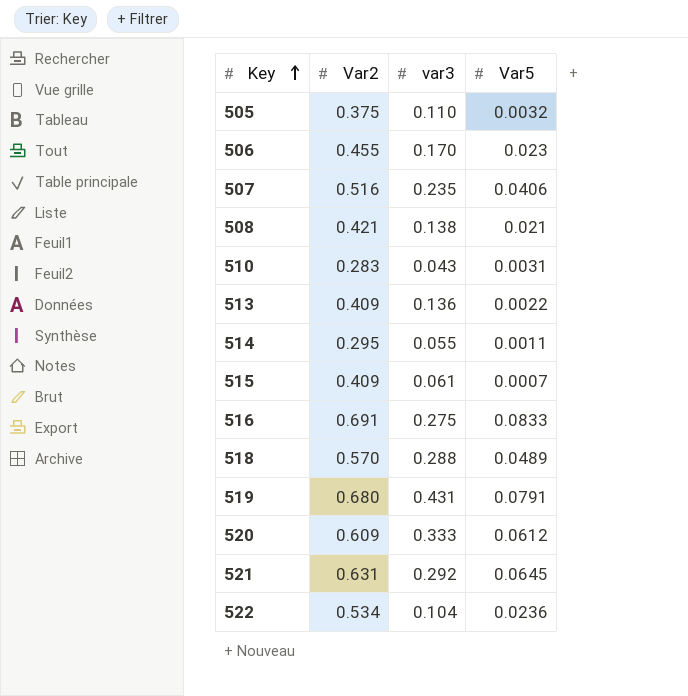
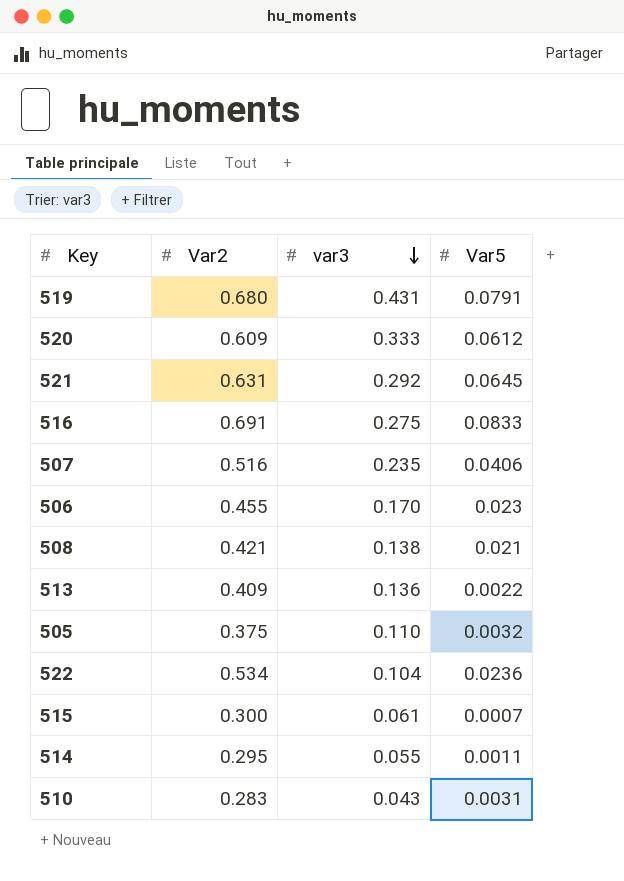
row order: Key ascending -> var3 descending
row 518: 0.570 | 0.288 | 0.0489 -> none
515 | Var2: 0.409 -> 0.300

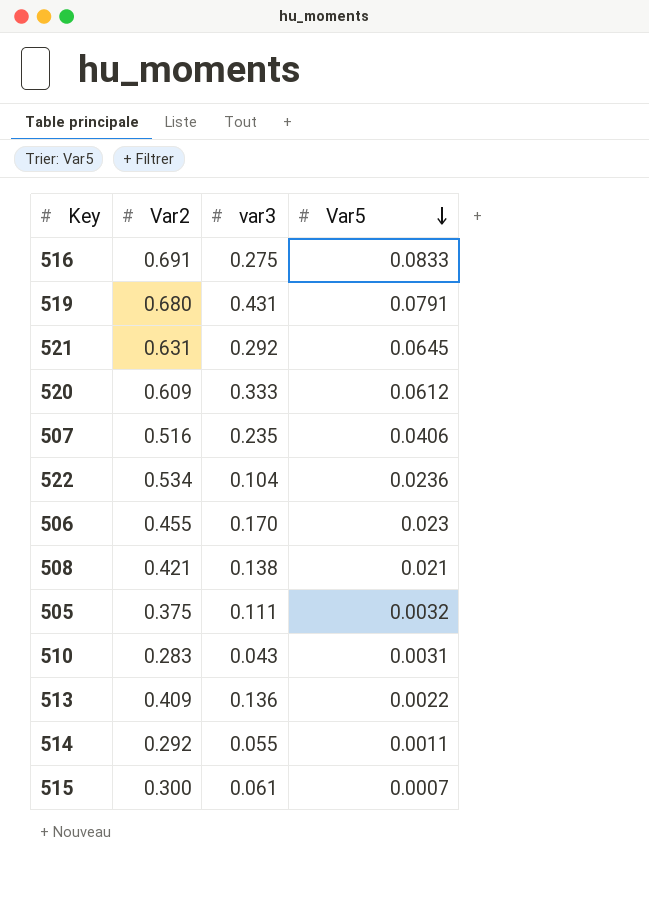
row order: var3 descending -> Var5 descending
505 | var3: 0.110 -> 0.111
514 | Var2: 0.295 -> 0.292

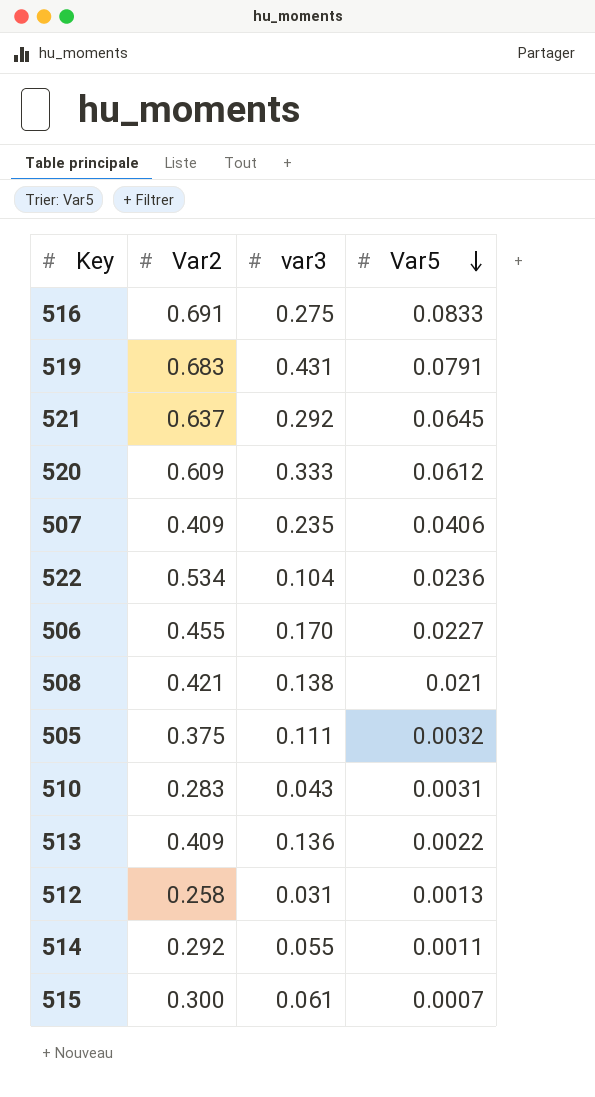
519 | Var2: 0.680 -> 0.683
521 | Var2: 0.631 -> 0.637
507 | Var2: 0.516 -> 0.409
506 | Var5: 0.023 -> 0.0227
row 512: none -> 0.258 | 0.031 | 0.0013

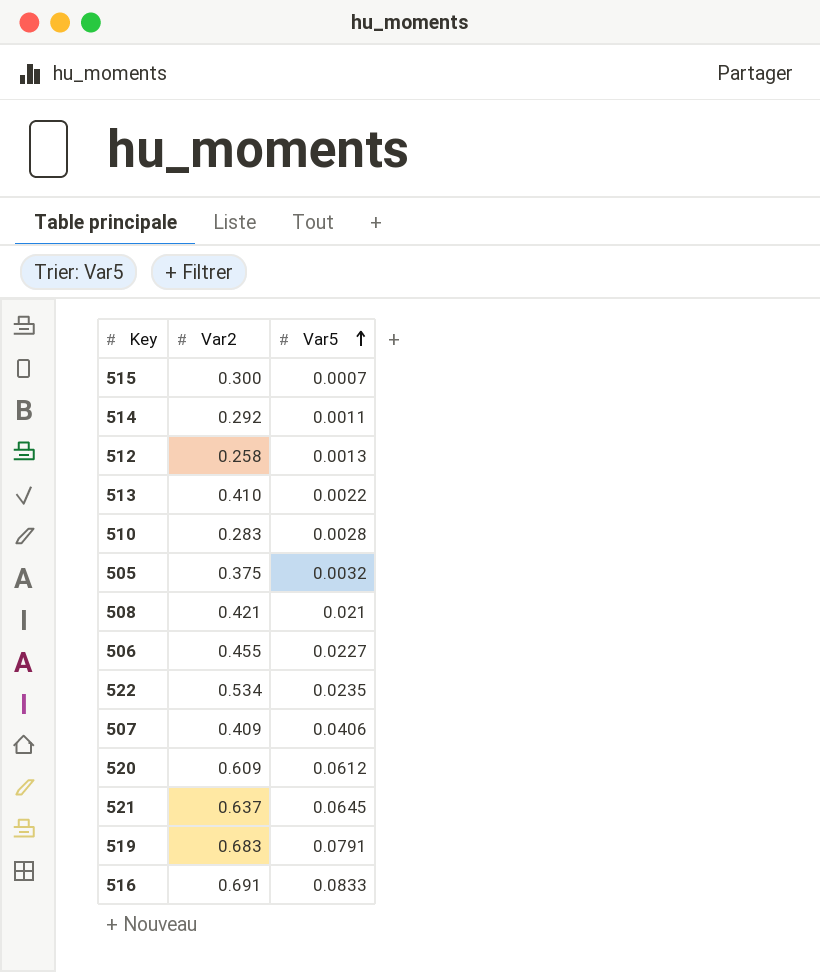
row order: Var5 descending -> Var5 ascending
column var3 | position: 3 -> none
513 | Var2: 0.409 -> 0.410
510 | Var5: 0.0031 -> 0.0028
522 | Var5: 0.0236 -> 0.0235

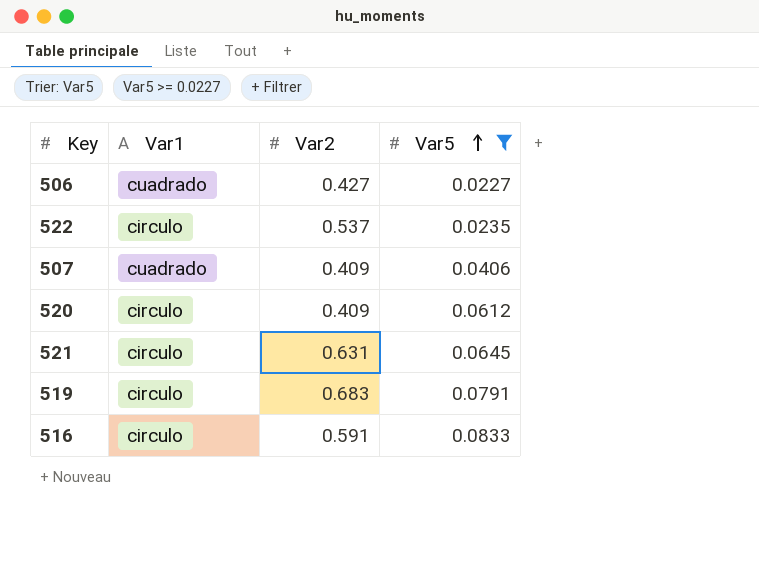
filter: none -> Var5 >= 0.0227
column Var1 | position: none -> 2
506 | Var2: 0.455 -> 0.427
522 | Var2: 0.534 -> 0.537
520 | Var2: 0.609 -> 0.409
521 | Var2: 0.637 -> 0.631
516 | Var2: 0.691 -> 0.591

